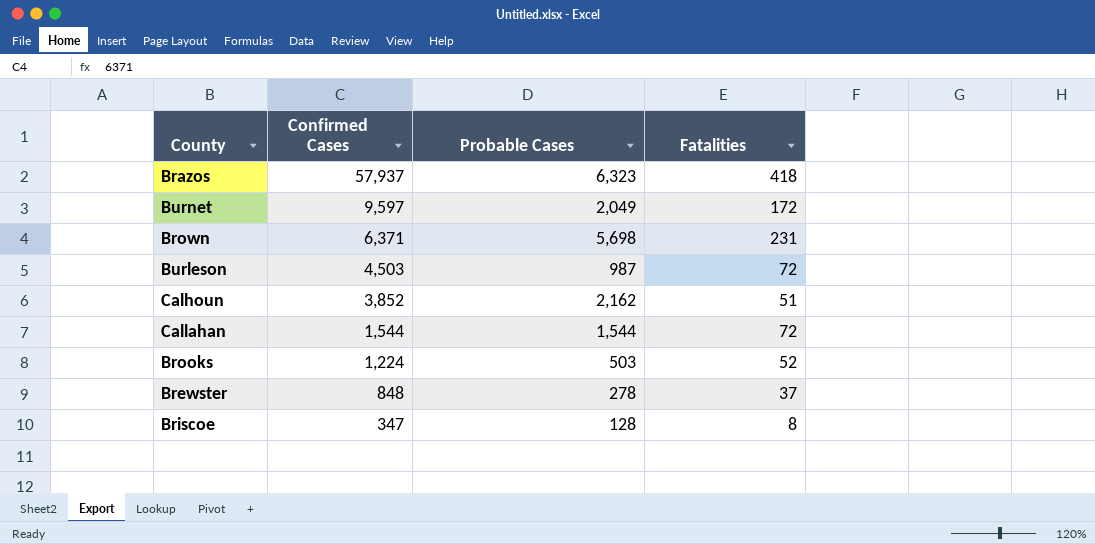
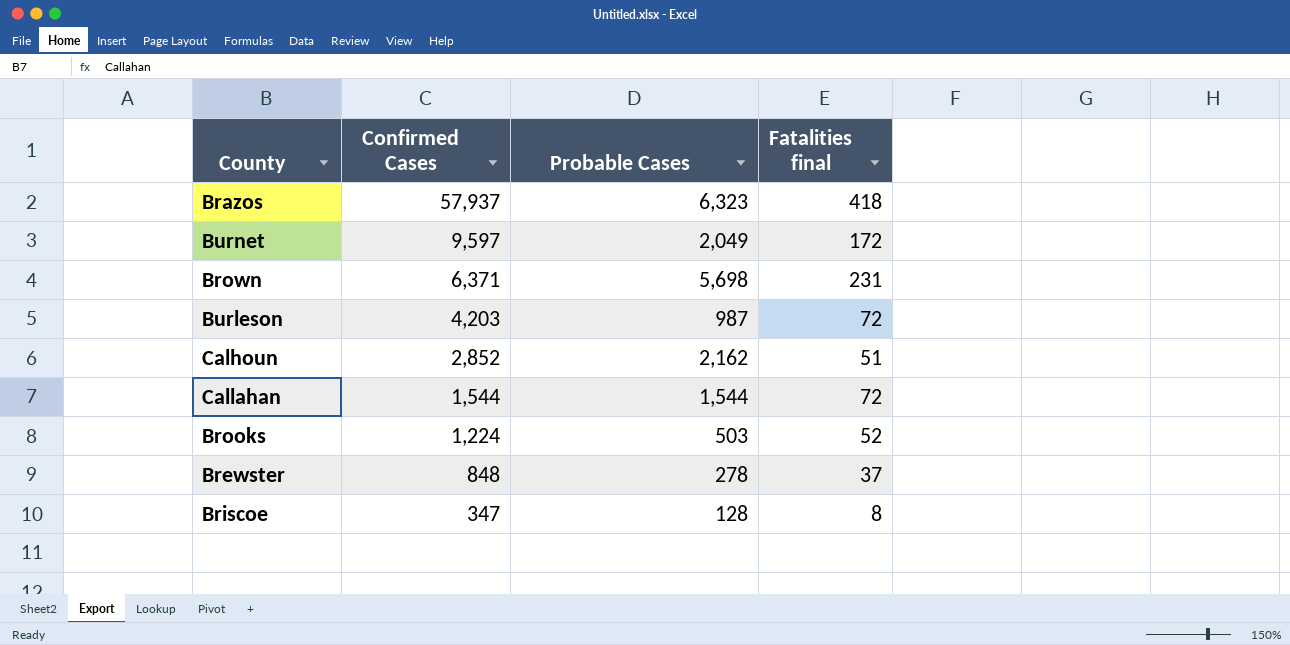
column name: Fatalities -> Fatalities final
Burleson | Confirmed Cases: 4,503 -> 4,203
Calhoun | Confirmed Cases: 3,852 -> 2,852

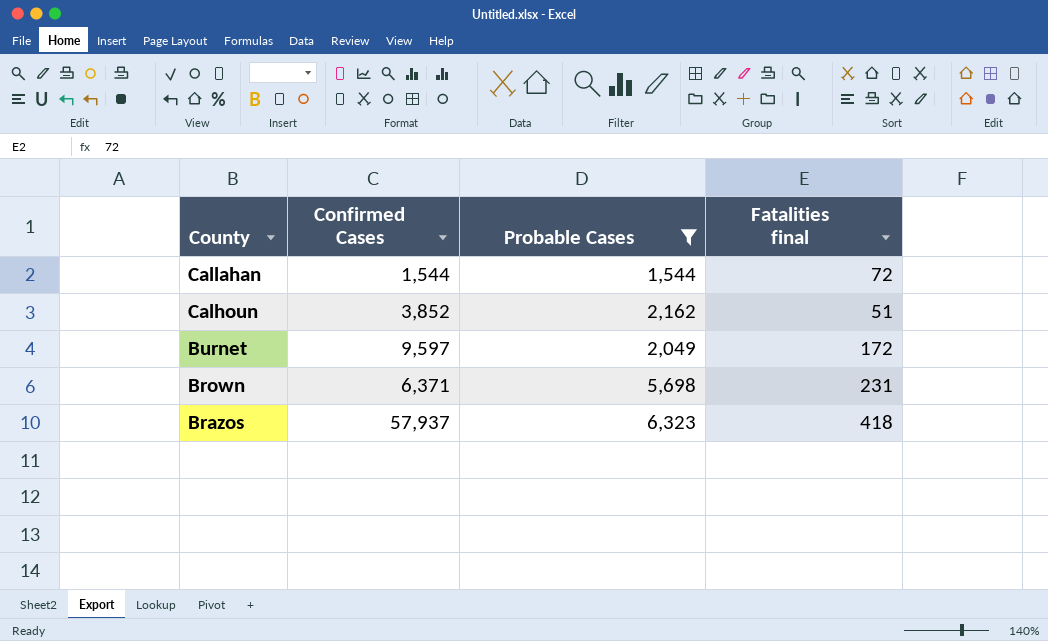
filter: none -> Probable Cases >= 1,544
row order: Confirmed Cases descending -> County descending
Calhoun | Confirmed Cases: 2,852 -> 3,852

